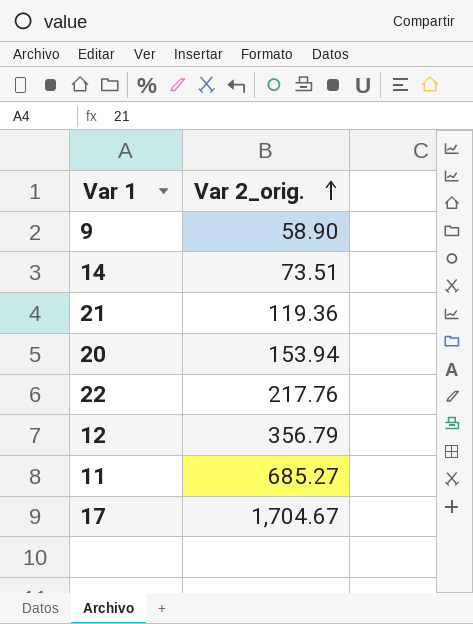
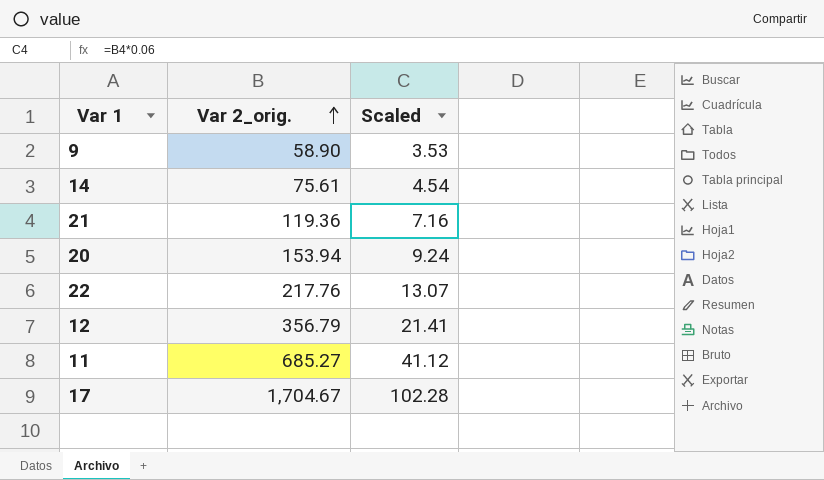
column Scaled | formula: none -> [Var 2_orig.] * 0.06
14 | Var 2_orig.: 73.51 -> 75.61

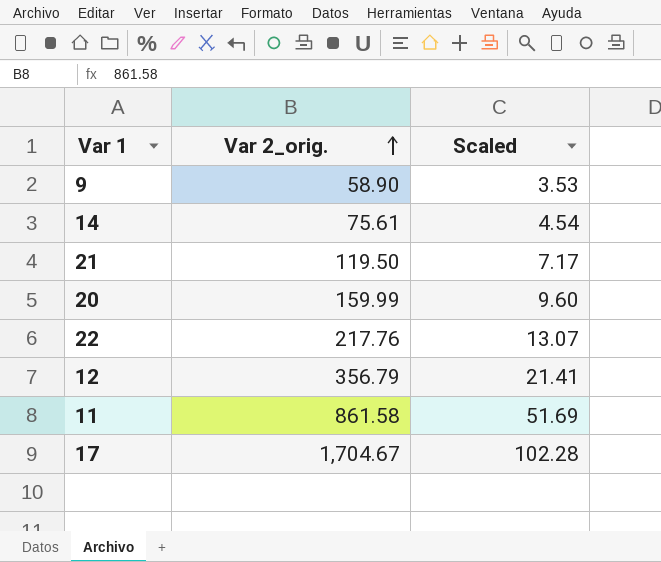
21 | Var 2_orig.: 119.36 -> 119.50
21 | Scaled: 7.16 -> 7.17
20 | Var 2_orig.: 153.94 -> 159.99
20 | Scaled: 9.24 -> 9.60
11 | Var 2_orig.: 685.27 -> 861.58
11 | Scaled: 41.12 -> 51.69

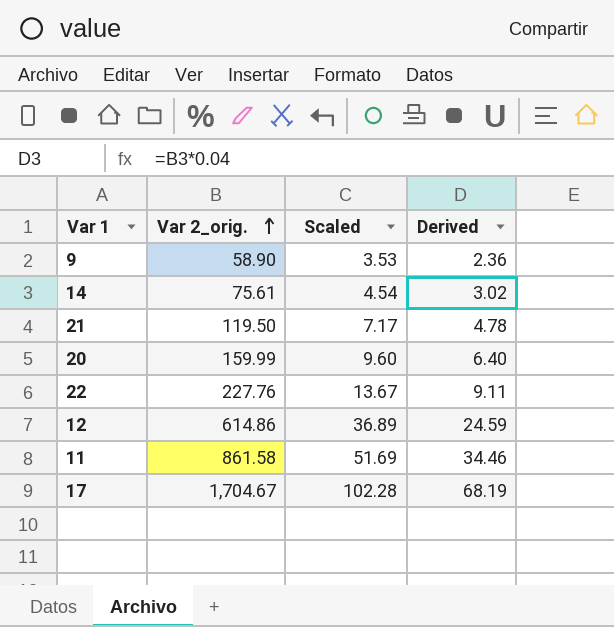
column Derived | formula: none -> [Var 2_orig.] * 0.04
22 | Var 2_orig.: 217.76 -> 227.76
22 | Scaled: 13.07 -> 13.67
12 | Var 2_orig.: 356.79 -> 614.86
12 | Scaled: 21.41 -> 36.89

